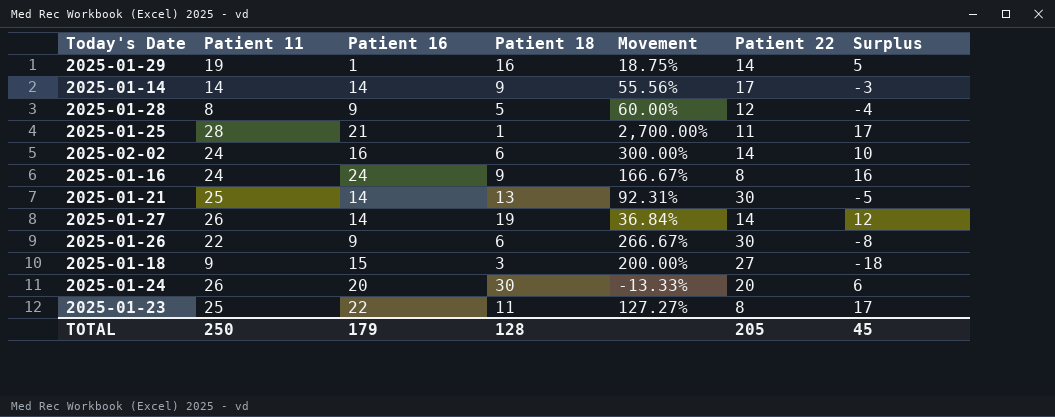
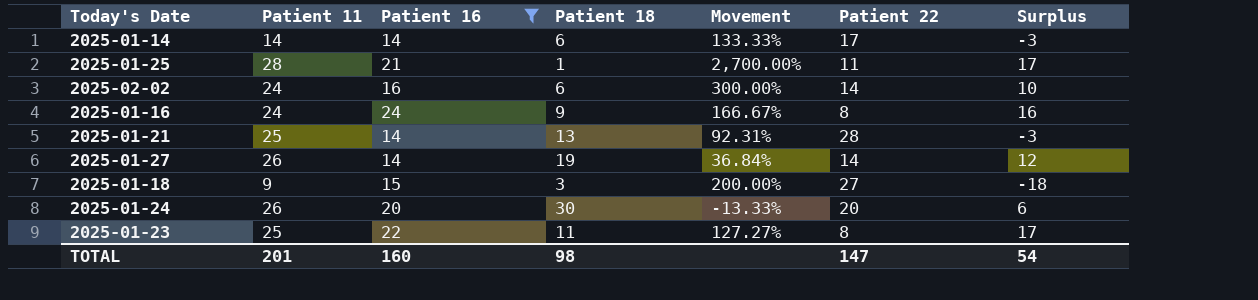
filter: none -> Patient 16 >= 14
2025-01-14 | Patient 18: 9 -> 6
2025-01-14 | Movement: 55.56% -> 133.33%
2025-01-21 | Patient 22: 30 -> 28
2025-01-21 | Surplus: -5 -> -3
TOTAL | Patient 11: 250 -> 201
TOTAL | Patient 16: 179 -> 160
TOTAL | Patient 18: 128 -> 98
TOTAL | Patient 22: 205 -> 147
TOTAL | Surplus: 45 -> 54

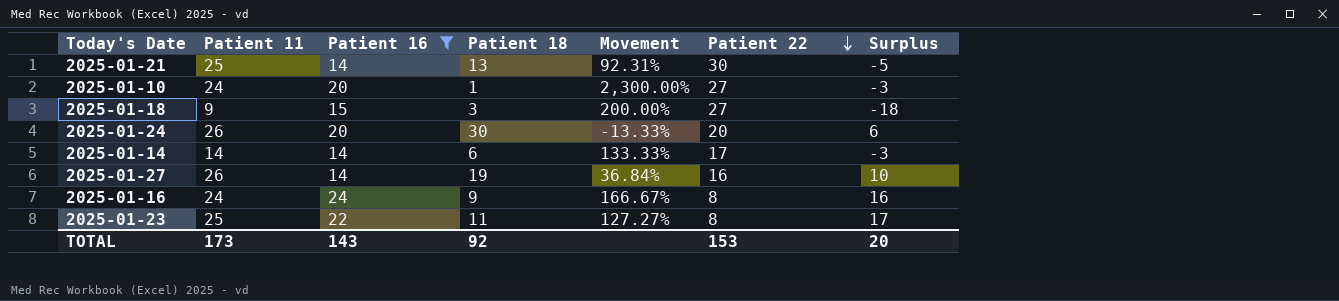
row order: none -> Patient 22 descending
row 2025-01-25: 28 | 21 | 1 | 2,700.00% | 11 | 17 -> none
row 2025-02-02: 24 | 16 | 6 | 300.00% | 14 | 10 -> none
2025-01-21 | Patient 22: 28 -> 30
2025-01-21 | Surplus: -3 -> -5
row 2025-01-10: none -> 24 | 20 | 1 | 2,300.00% | 27 | -3
2025-01-27 | Patient 22: 14 -> 16
2025-01-27 | Surplus: 12 -> 10
TOTAL | Patient 11: 201 -> 173
TOTAL | Patient 16: 160 -> 143
TOTAL | Patient 18: 98 -> 92
TOTAL | Patient 22: 147 -> 153
TOTAL | Surplus: 54 -> 20

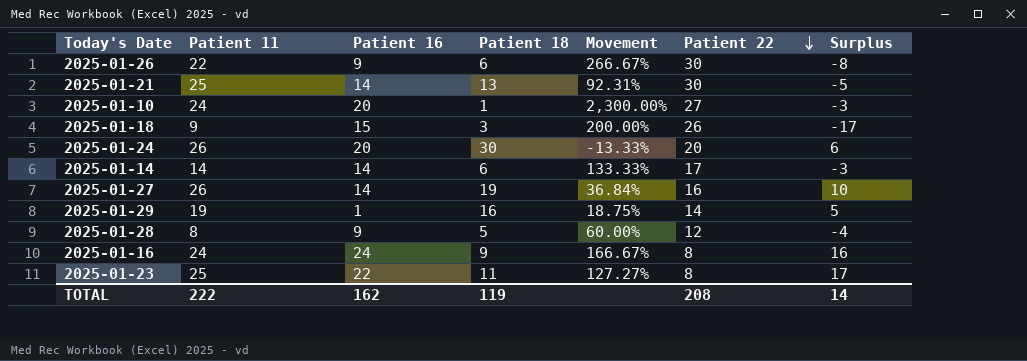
filter: Patient 16 >= 14 -> none
2025-01-18 | Patient 22: 27 -> 26
2025-01-18 | Surplus: -18 -> -17
TOTAL | Patient 11: 173 -> 222
TOTAL | Patient 16: 143 -> 162
TOTAL | Patient 18: 92 -> 119
TOTAL | Patient 22: 153 -> 208
TOTAL | Surplus: 20 -> 14

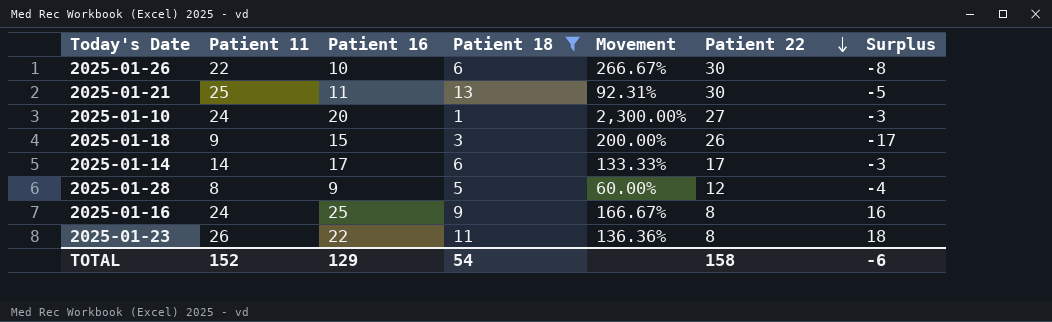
filter: none -> Patient 18 <= 13
2025-01-26 | Patient 16: 9 -> 10
2025-01-21 | Patient 16: 14 -> 11
2025-01-14 | Patient 16: 14 -> 17
2025-01-16 | Patient 16: 24 -> 25
2025-01-23 | Patient 11: 25 -> 26
2025-01-23 | Movement: 127.27% -> 136.36%
2025-01-23 | Surplus: 17 -> 18
TOTAL | Patient 11: 222 -> 152
TOTAL | Patient 16: 162 -> 129
TOTAL | Patient 18: 119 -> 54
TOTAL | Patient 22: 208 -> 158
TOTAL | Surplus: 14 -> -6

